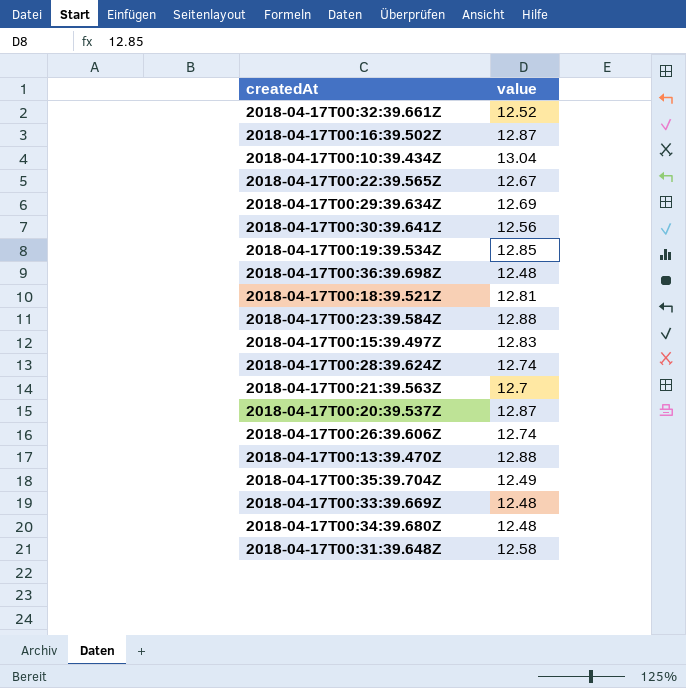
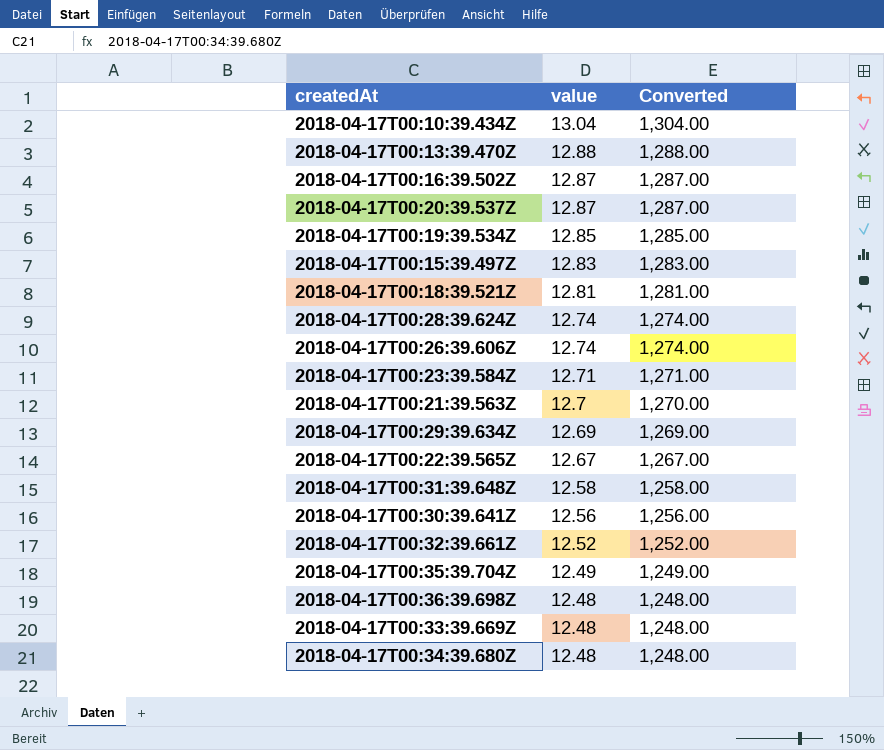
row order: none -> value descending
column Converted | formula: none -> [value] * 100
2018-04-17T00:23:39.584Z | value: 12.88 -> 12.71

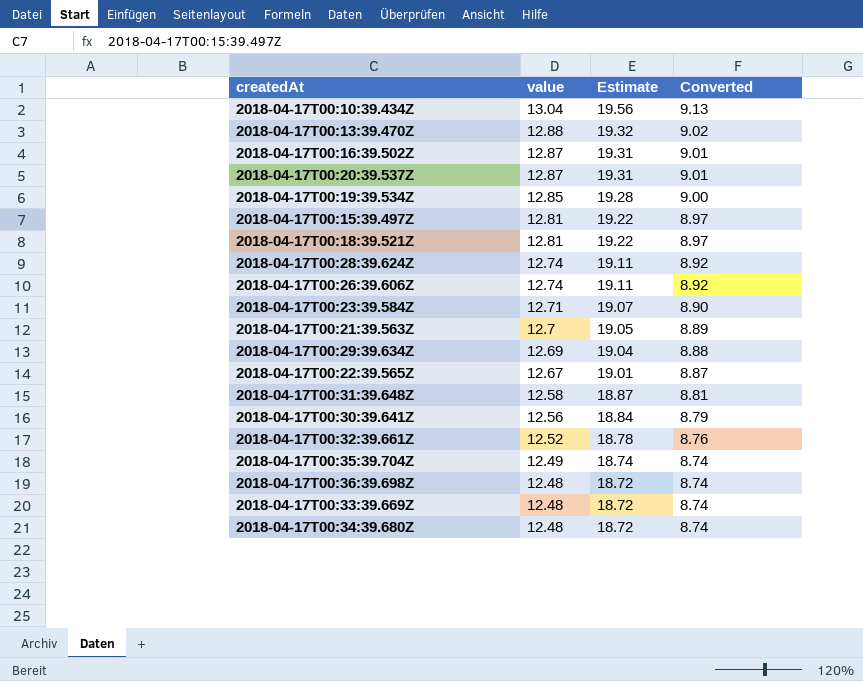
column Estimate | formula: none -> [value] * 1.5
column Converted | formula: [value] * 100 -> [value] * 0.7
2018-04-17T00:15:39.497Z | value: 12.83 -> 12.81

